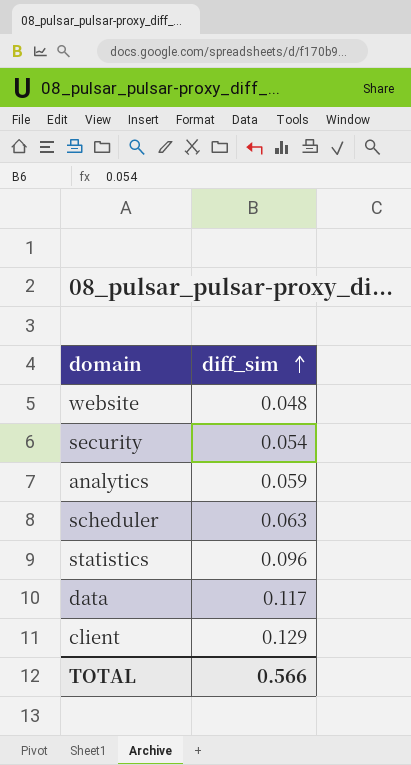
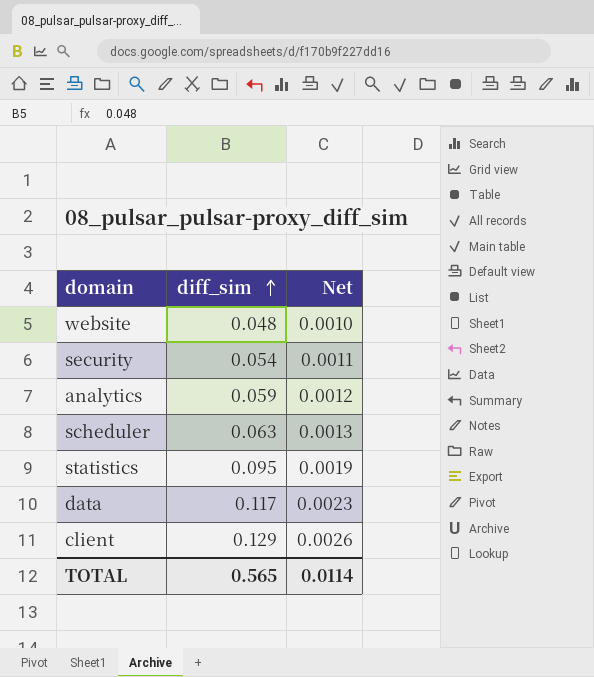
column Net | formula: none -> [diff_sim] * 0.02
statistics | diff_sim: 0.096 -> 0.095
TOTAL | diff_sim: 0.566 -> 0.565

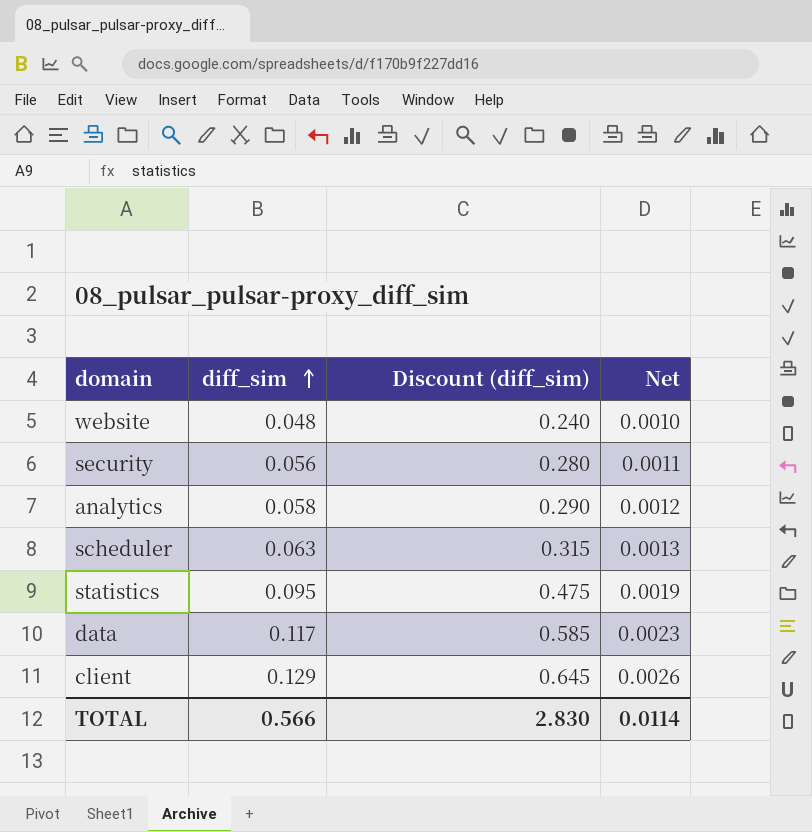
column Discount (diff_sim) | formula: none -> [diff_sim] * 5
security | diff_sim: 0.054 -> 0.056
analytics | diff_sim: 0.059 -> 0.058
TOTAL | diff_sim: 0.565 -> 0.566

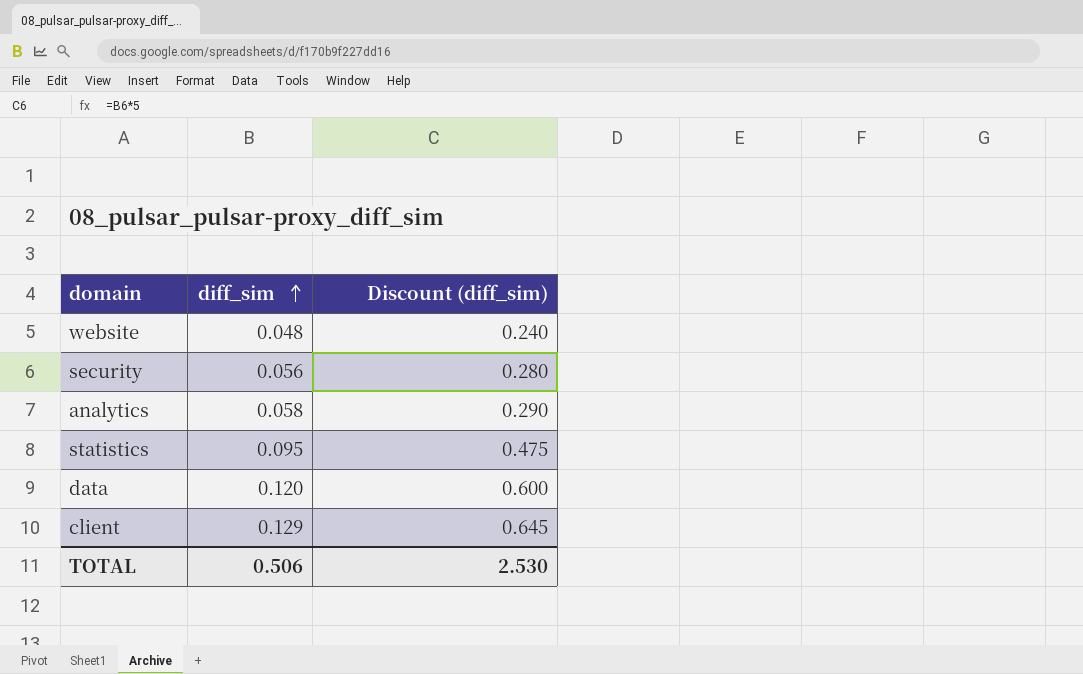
column Net | formula: [diff_sim] * 0.02 -> none
row scheduler: 0.063 | 0.315 | 0.0013 -> none
data | diff_sim: 0.117 -> 0.120
data | Discount (diff_sim): 0.585 -> 0.600
TOTAL | diff_sim: 0.566 -> 0.506
TOTAL | Discount (diff_sim): 2.830 -> 2.530

